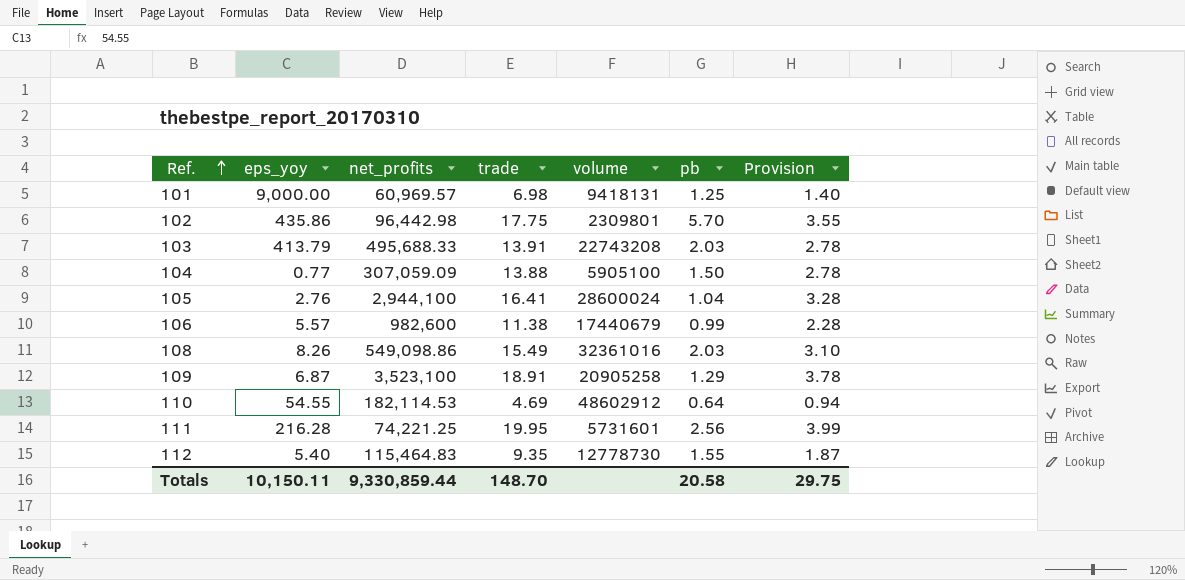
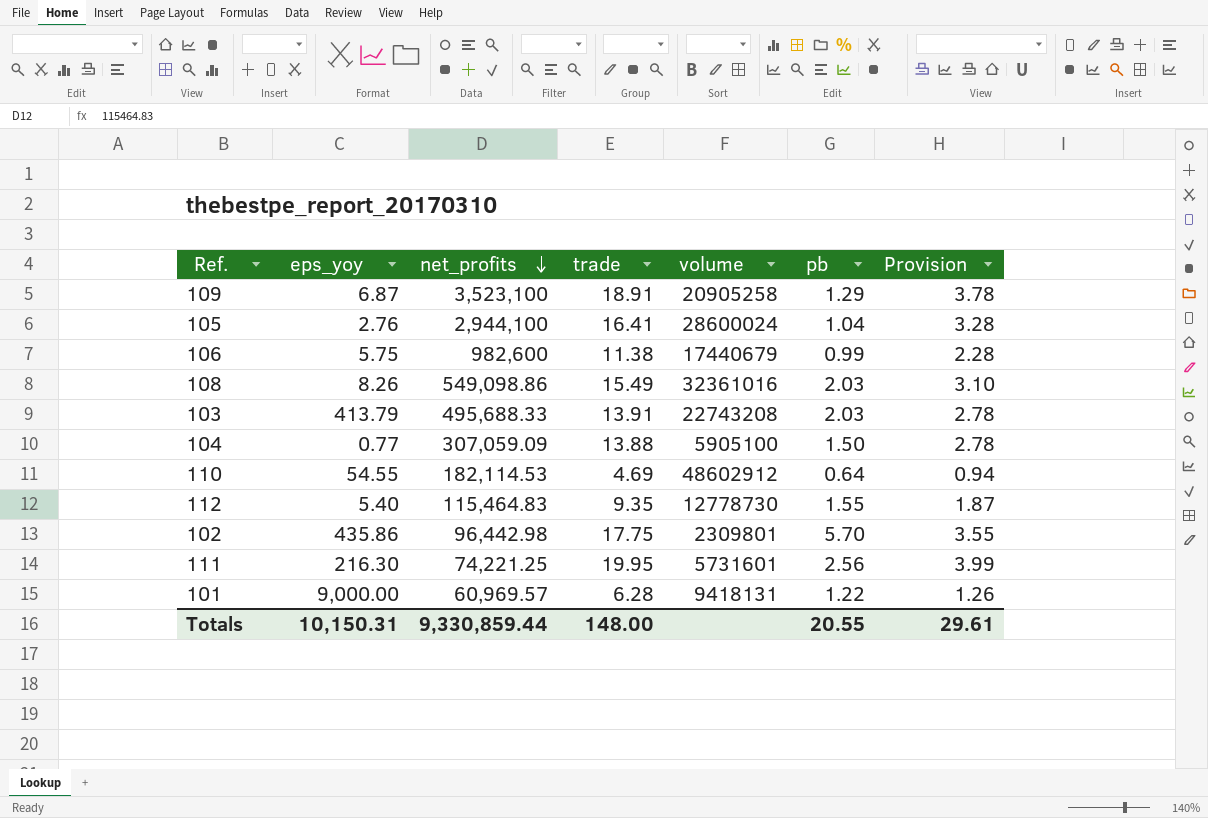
row order: Ref. ascending -> net_profits descending
106 | eps_yoy: 5.57 -> 5.75
111 | eps_yoy: 216.28 -> 216.30
101 | trade: 6.98 -> 6.28
101 | pb: 1.25 -> 1.22
101 | Provision: 1.40 -> 1.26
Totals | eps_yoy: 10,150.11 -> 10,150.31
Totals | trade: 148.70 -> 148.00
Totals | pb: 20.58 -> 20.55
Totals | Provision: 29.75 -> 29.61

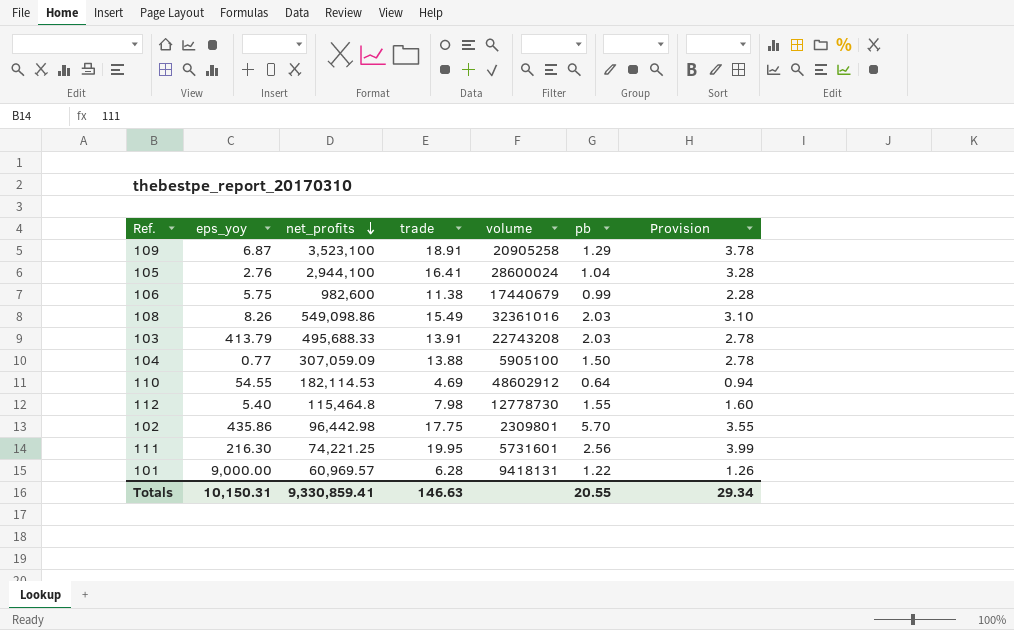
112 | net_profits: 115,464.83 -> 115,464.8
112 | trade: 9.35 -> 7.98
112 | Provision: 1.87 -> 1.60
Totals | net_profits: 9,330,859.44 -> 9,330,859.41
Totals | trade: 148.00 -> 146.63
Totals | Provision: 29.61 -> 29.34

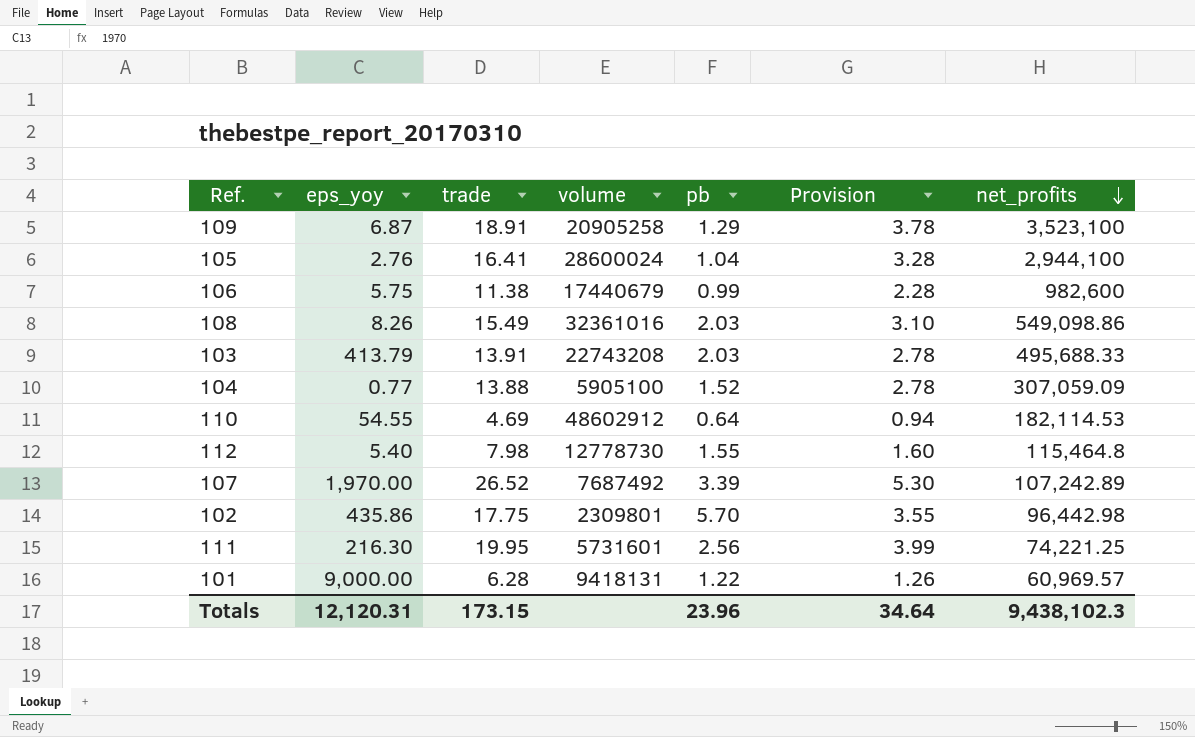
column net_profits | position: 3 -> 7
104 | pb: 1.50 -> 1.52
row 107: none -> 1,970.00 | 26.52 | 7687492 | 3.39 | 5.30 | 107,242.89
Totals | eps_yoy: 10,150.31 -> 12,120.31
Totals | trade: 146.63 -> 173.15
Totals | pb: 20.55 -> 23.96
Totals | Provision: 29.34 -> 34.64
Totals | net_profits: 9,330,859.41 -> 9,438,102.3

